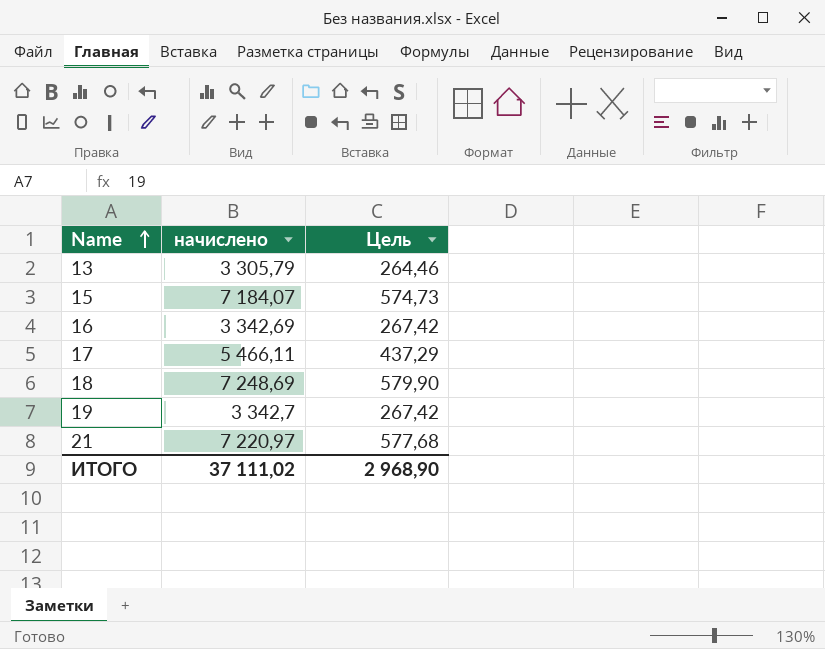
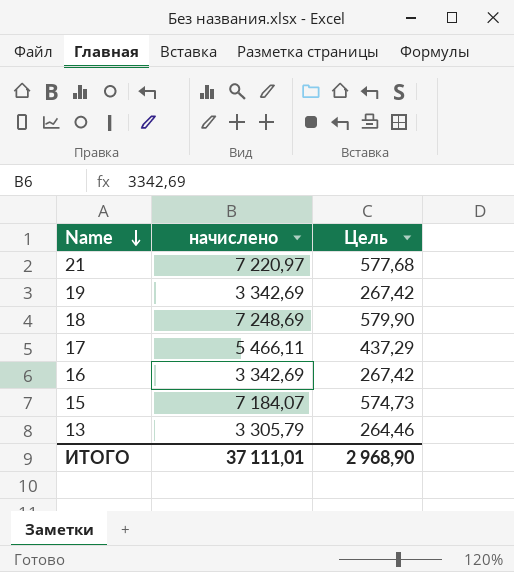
row order: Name ascending -> Name descending
19 | начислено: 3 342,7 -> 3 342,69
ИТОГО | начислено: 37 111,02 -> 37 111,01

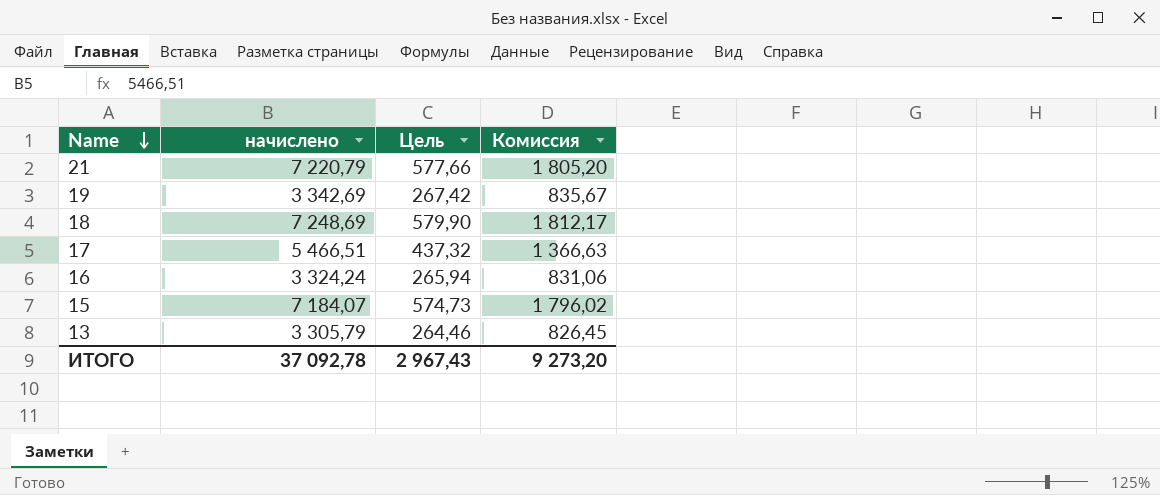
column Комиссия | formula: none -> [начислено] * 0,25
21 | начислено: 7 220,97 -> 7 220,79
21 | Цель: 577,68 -> 577,66
17 | начислено: 5 466,11 -> 5 466,51
17 | Цель: 437,29 -> 437,32
16 | начислено: 3 342,69 -> 3 324,24
16 | Цель: 267,42 -> 265,94
ИТОГО | начислено: 37 111,01 -> 37 092,78
ИТОГО | Цель: 2 968,90 -> 2 967,43

